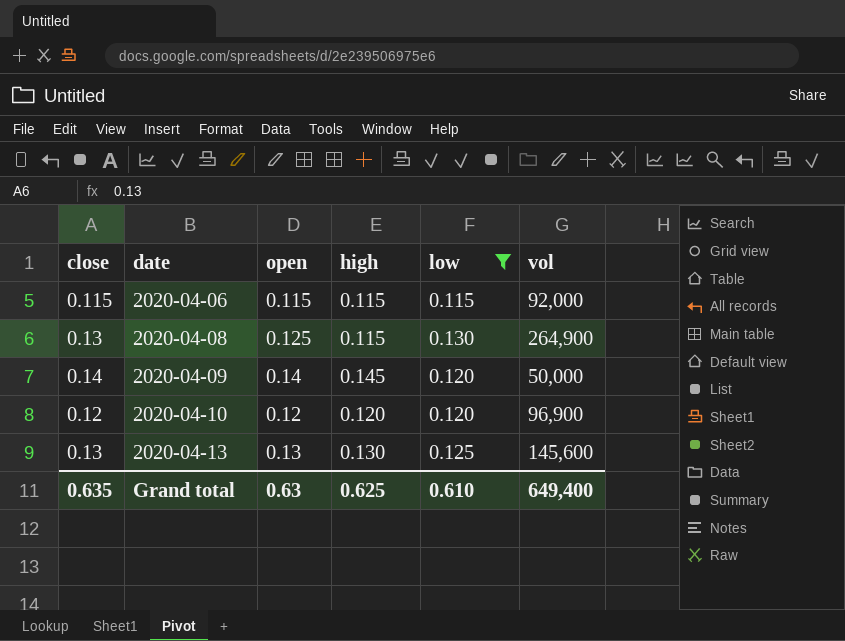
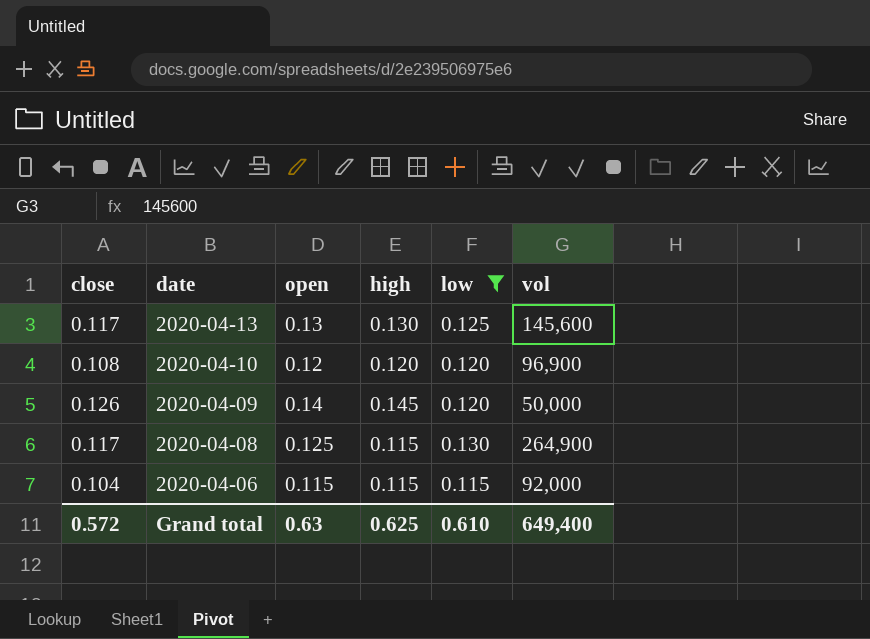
row order: date ascending -> date descending
2020-04-13 | close: 0.13 -> 0.117
2020-04-10 | close: 0.12 -> 0.108
2020-04-09 | close: 0.14 -> 0.126
2020-04-08 | close: 0.13 -> 0.117
2020-04-06 | close: 0.115 -> 0.104
Grand total | close: 0.635 -> 0.572

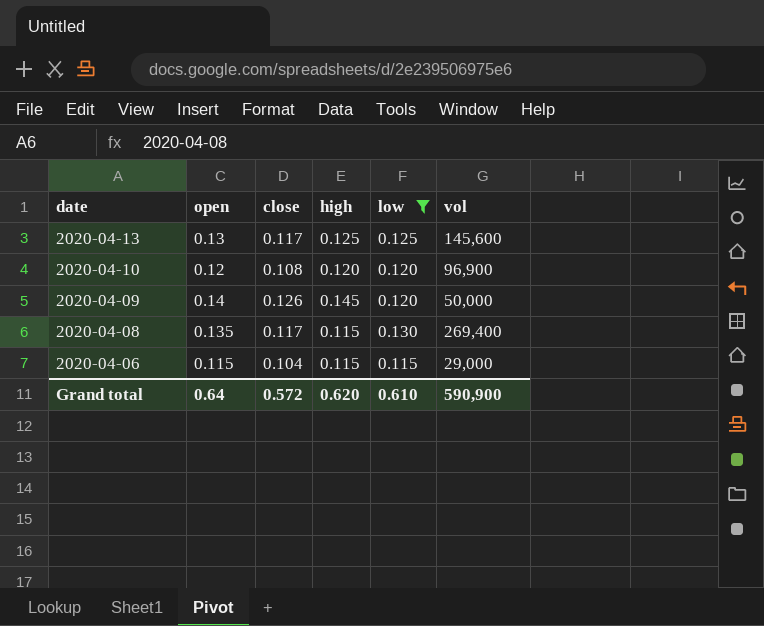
column close | position: 1 -> 3
2020-04-13 | high: 0.130 -> 0.125
2020-04-08 | open: 0.125 -> 0.135
2020-04-08 | vol: 264,900 -> 269,400
2020-04-06 | vol: 92,000 -> 29,000
Grand total | open: 0.63 -> 0.64
Grand total | high: 0.625 -> 0.620
Grand total | vol: 649,400 -> 590,900

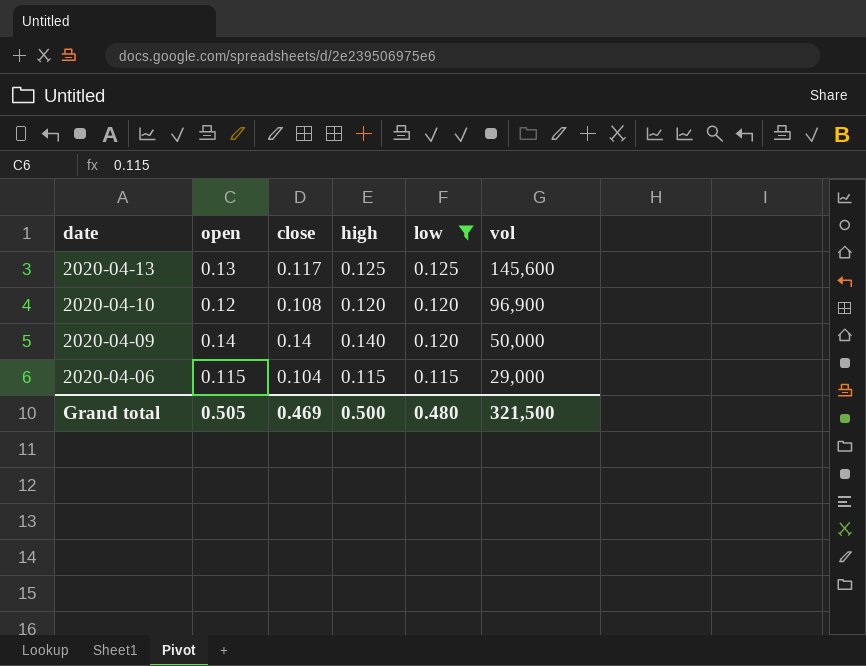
row 2020-04-08: 0.135 | 0.117 | 0.115 | 0.130 | 269,400 -> none
2020-04-09 | close: 0.126 -> 0.14
2020-04-09 | high: 0.145 -> 0.140
Grand total | open: 0.64 -> 0.505
Grand total | close: 0.572 -> 0.469
Grand total | high: 0.620 -> 0.500
Grand total | low: 0.610 -> 0.480
Grand total | vol: 590,900 -> 321,500

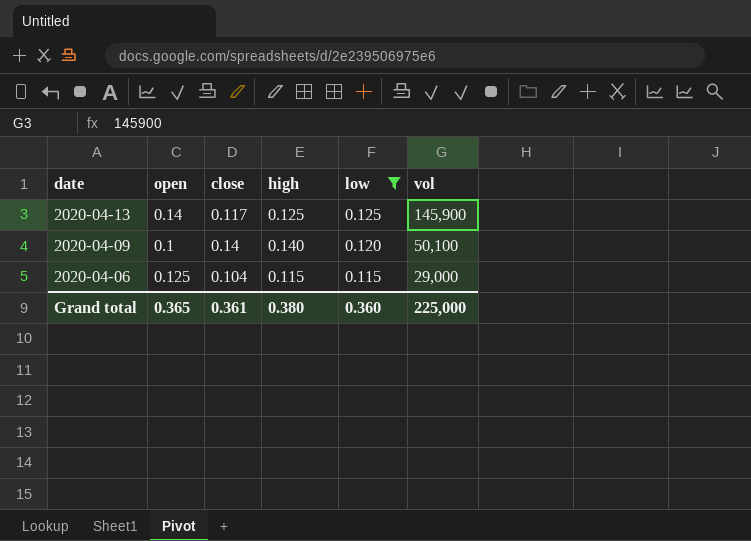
row 2020-04-10: 0.12 | 0.108 | 0.120 | 0.120 | 96,900 -> none
2020-04-13 | open: 0.13 -> 0.14
2020-04-13 | vol: 145,600 -> 145,900
2020-04-09 | open: 0.14 -> 0.1
2020-04-09 | vol: 50,000 -> 50,100
2020-04-06 | open: 0.115 -> 0.125
Grand total | open: 0.505 -> 0.365
Grand total | close: 0.469 -> 0.361
Grand total | high: 0.500 -> 0.380
Grand total | low: 0.480 -> 0.360
Grand total | vol: 321,500 -> 225,000

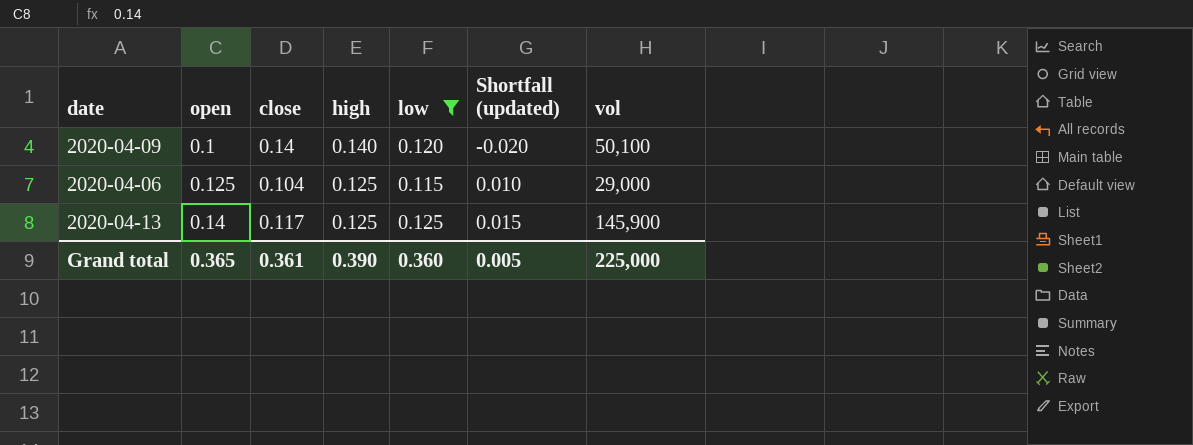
row order: date descending -> open ascending
column Shortfall (updated) | formula: none -> [open] - [low]
2020-04-06 | high: 0.115 -> 0.125
Grand total | high: 0.380 -> 0.390

